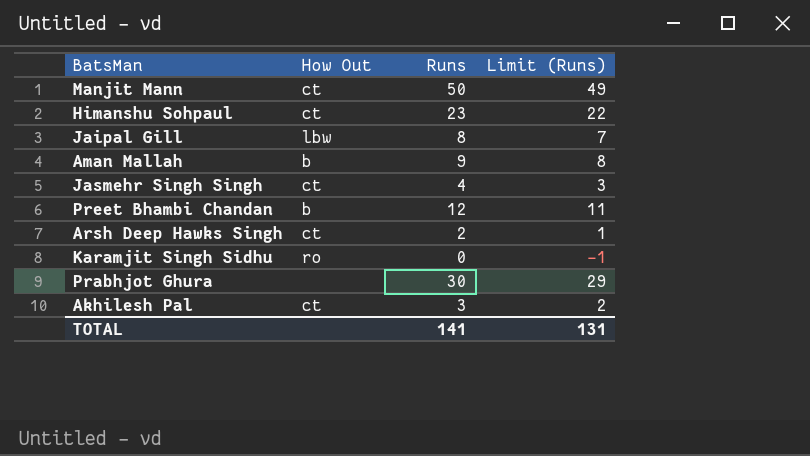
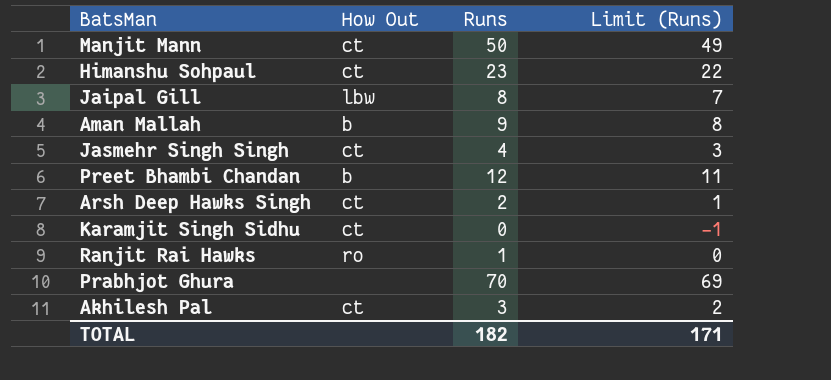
Karamjit Singh Sidhu | How Out: ro -> ct
row Ranjit Rai Hawks: none -> ro | 1 | 0
Prabhjot Ghura | Runs: 30 -> 70
Prabhjot Ghura | Limit (Runs): 29 -> 69
TOTAL | Runs: 141 -> 182
TOTAL | Limit (Runs): 131 -> 171

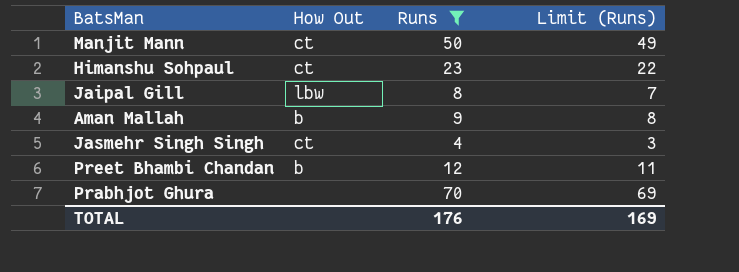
filter: none -> Runs >= 4
TOTAL | Runs: 182 -> 176
TOTAL | Limit (Runs): 171 -> 169

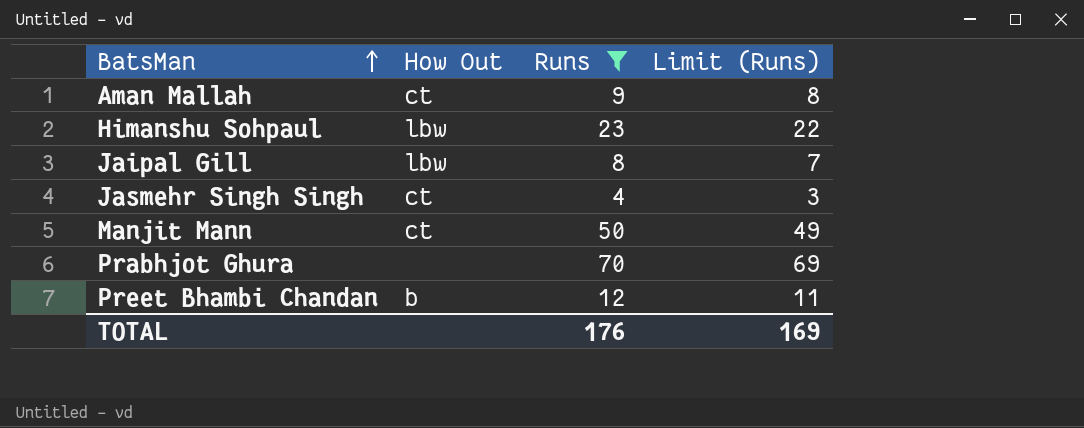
row order: none -> BatsMan ascending
Aman Mallah | How Out: b -> ct
Himanshu Sohpaul | How Out: ct -> lbw

